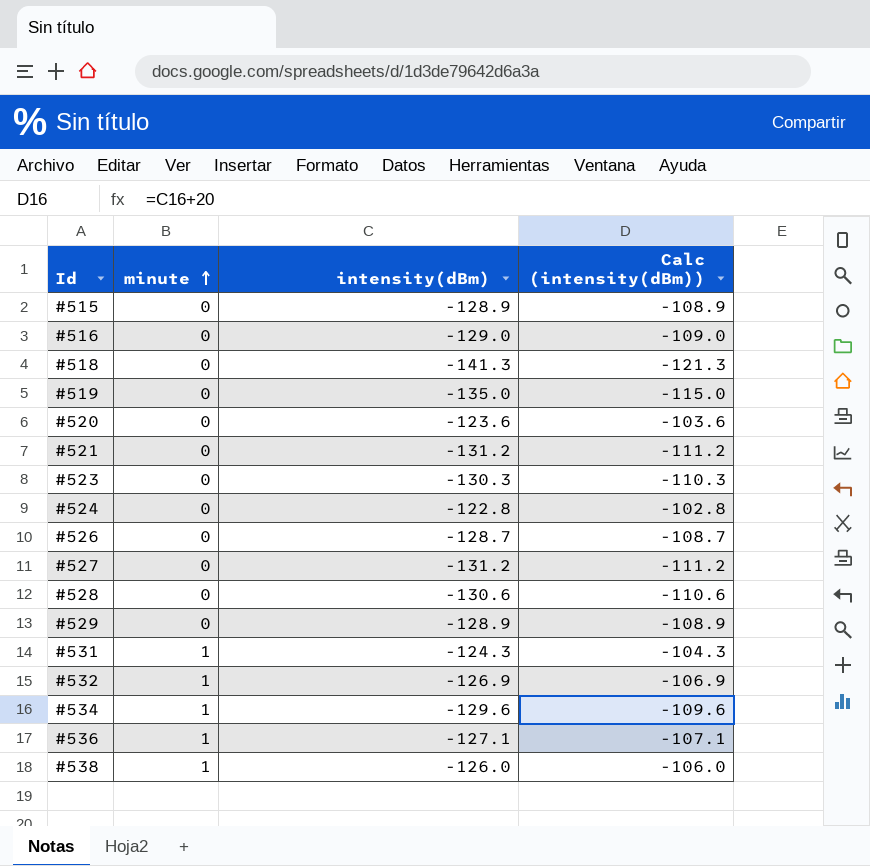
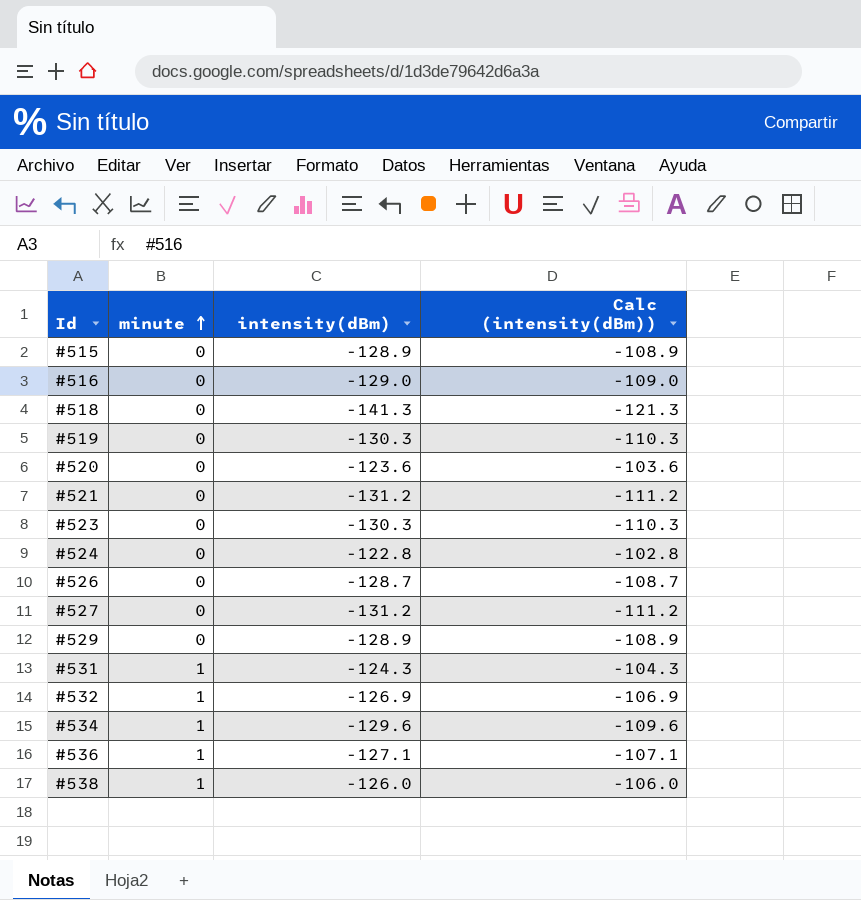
row #528: 0 | -130.6 | -110.6 -> none
#519 | intensity(dBm): -135.0 -> -130.3
#519 | Calc (intensity(dBm)): -115.0 -> -110.3

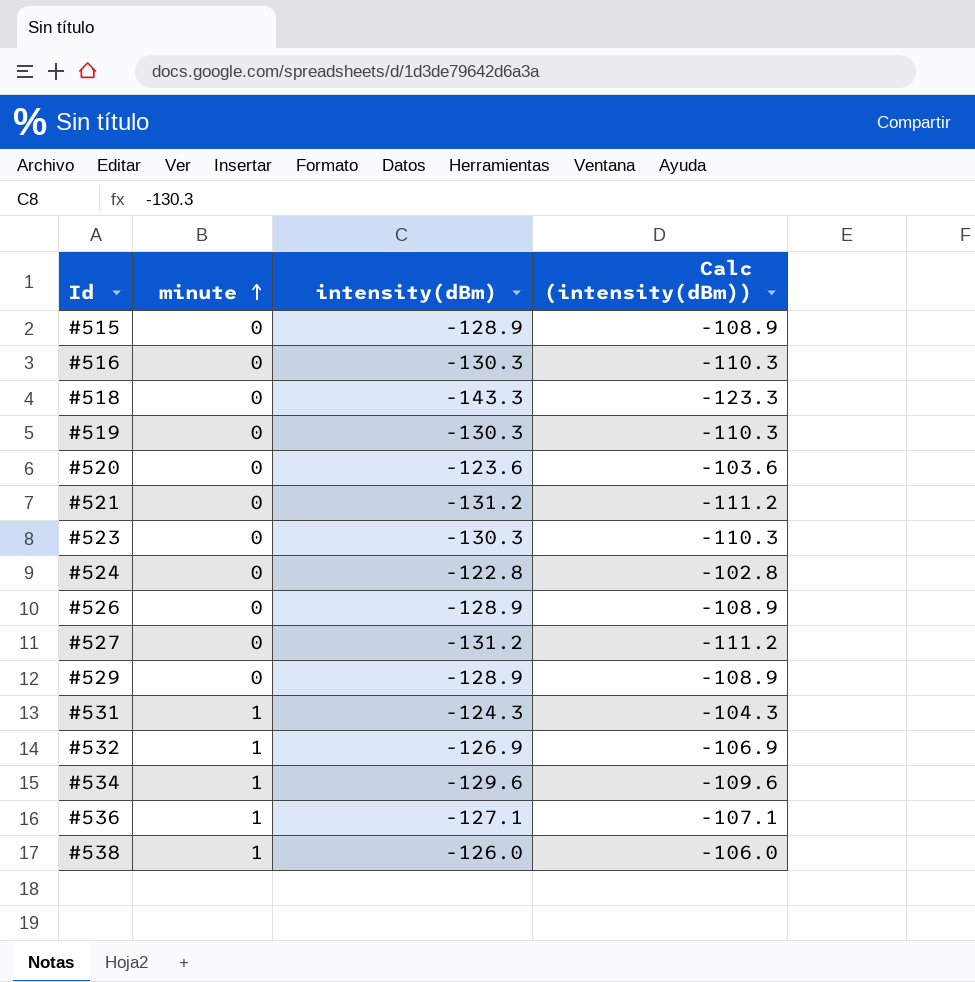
#516 | intensity(dBm): -129.0 -> -130.3
#516 | Calc (intensity(dBm)): -109.0 -> -110.3
#518 | intensity(dBm): -141.3 -> -143.3
#518 | Calc (intensity(dBm)): -121.3 -> -123.3
#526 | intensity(dBm): -128.7 -> -128.9
#526 | Calc (intensity(dBm)): -108.7 -> -108.9

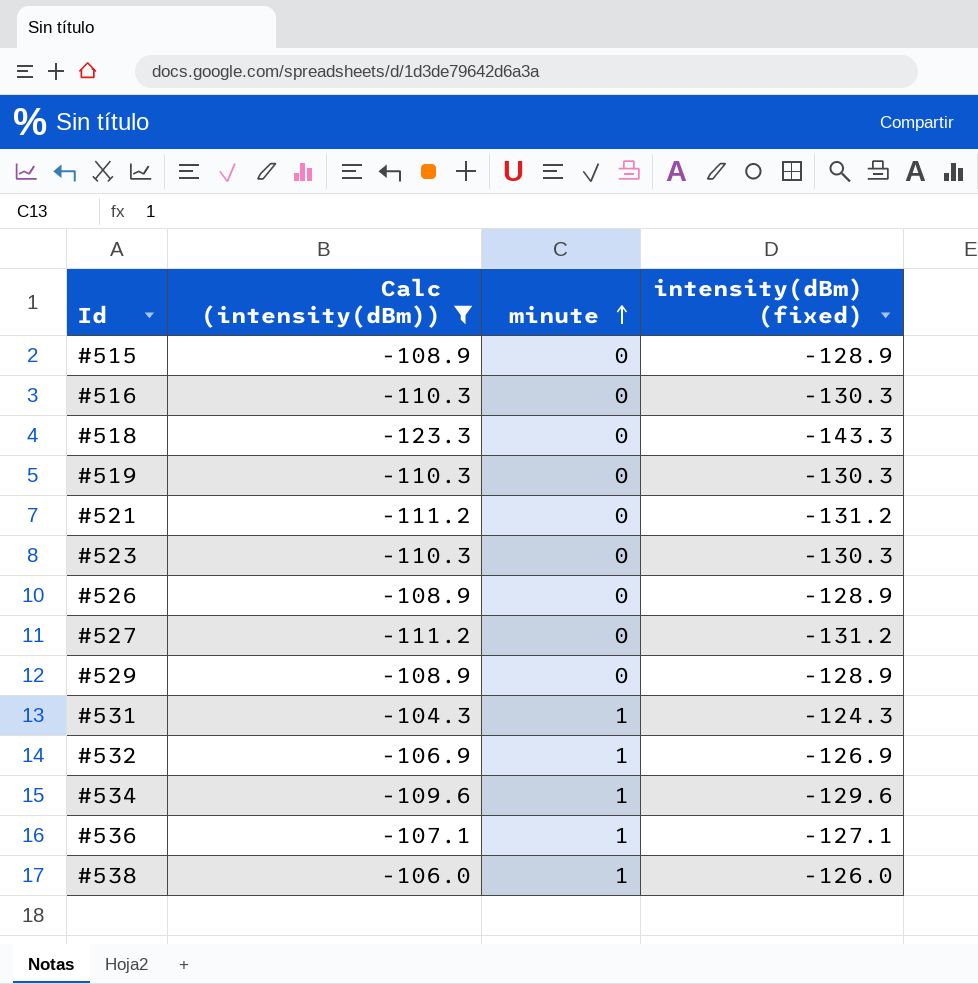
filter: none -> Calc (intensity(dBm)) <= -104.3
column Calc (intensity(dBm)) | position: 4 -> 2
column name: intensity(dBm) -> intensity(dBm) (fixed)

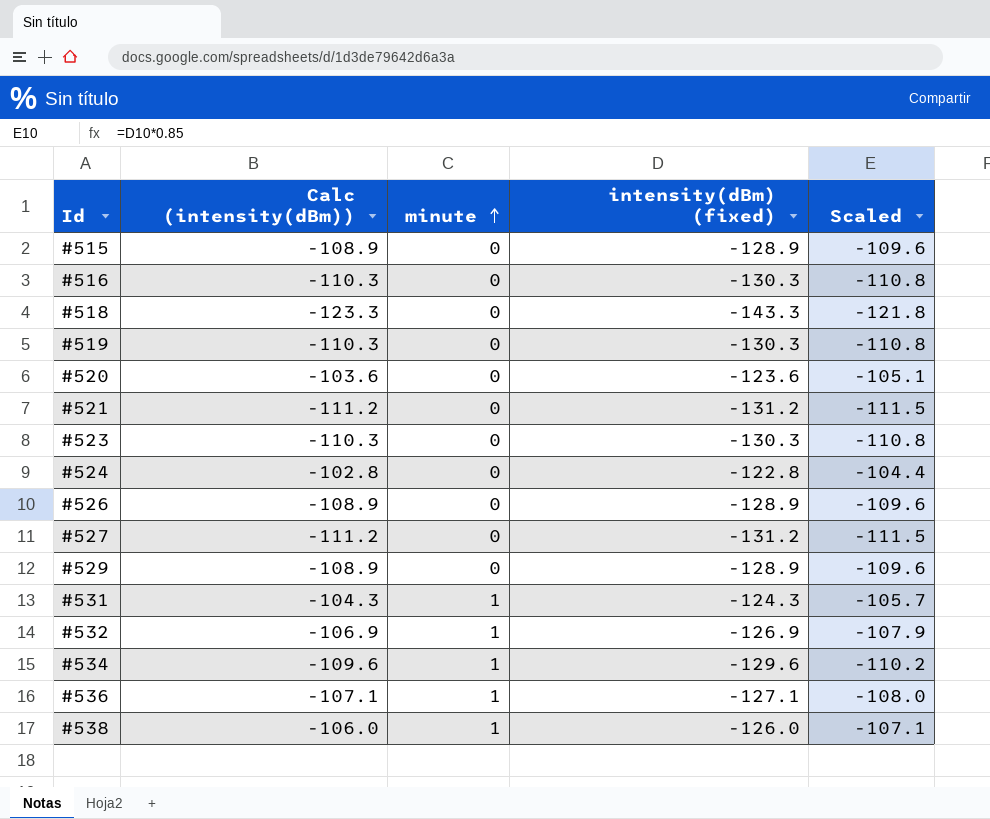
filter: Calc (intensity(dBm)) <= -104.3 -> none
column Scaled | formula: none -> [intensity(dBm) (fixed)] * 0.85

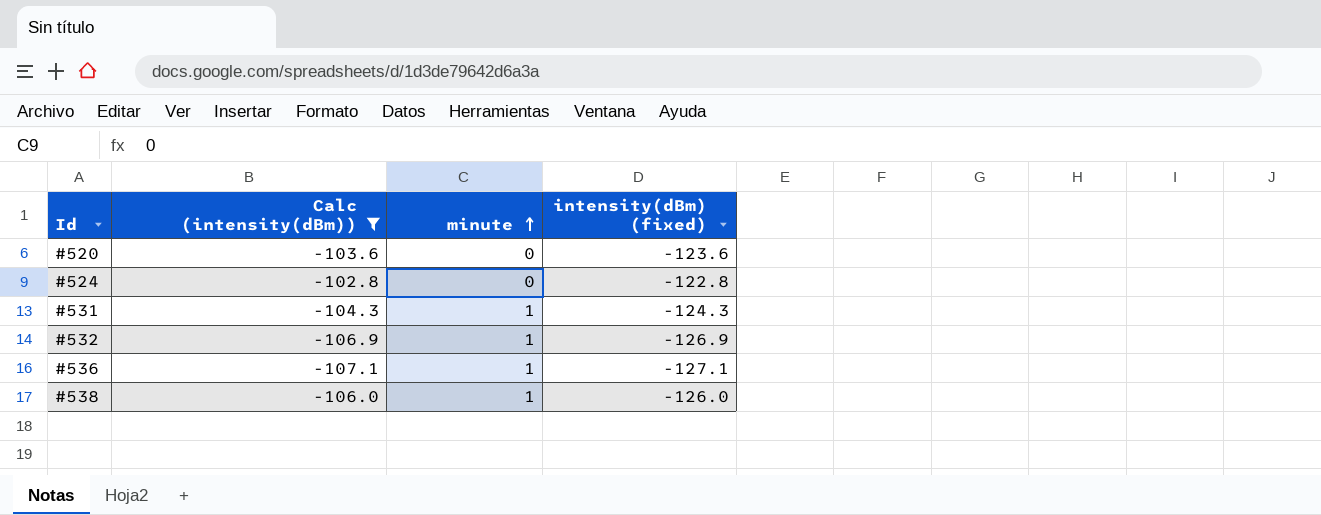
filter: none -> Calc (intensity(dBm)) >= -107.1
column Scaled | formula: [intensity(dBm) (fixed)] * 0.85 -> none

